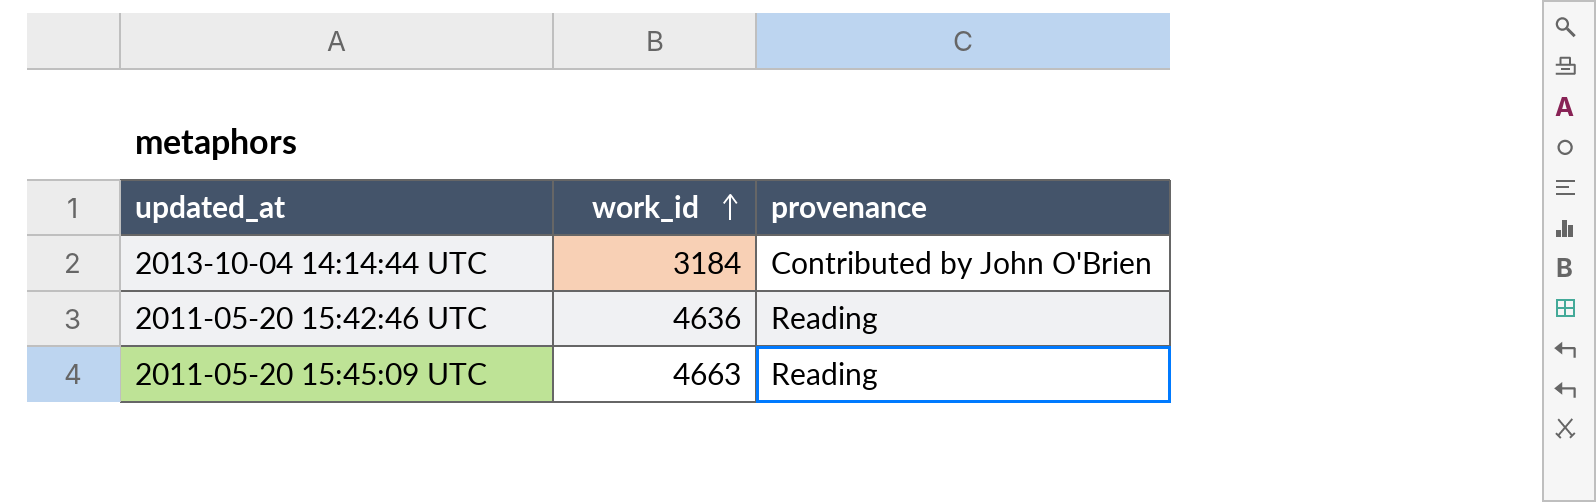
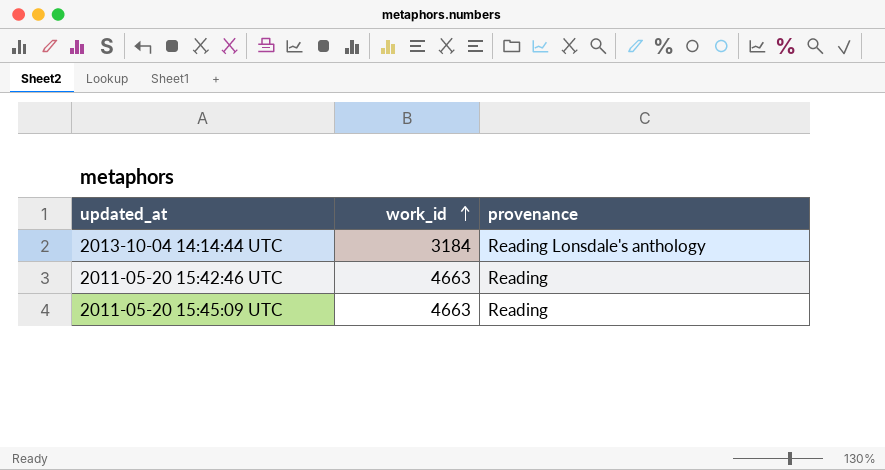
2013-10-04 14:14:44 UTC | provenance: Contributed by John O'Brien -> Reading Lonsdale's anthology
2011-05-20 15:42:46 UTC | work_id: 4636 -> 4663

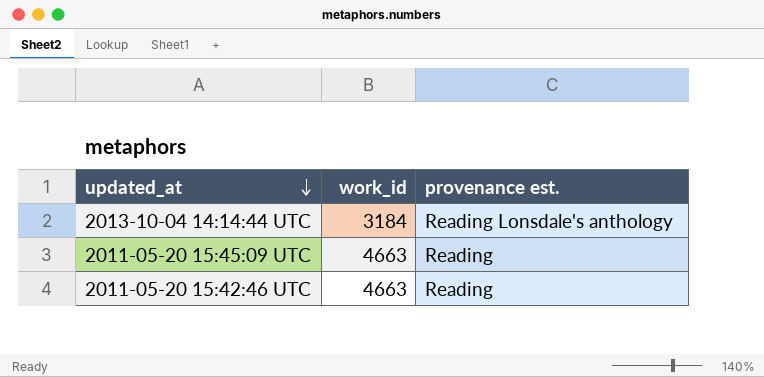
row order: work_id ascending -> updated_at descending
column name: provenance -> provenance est.

